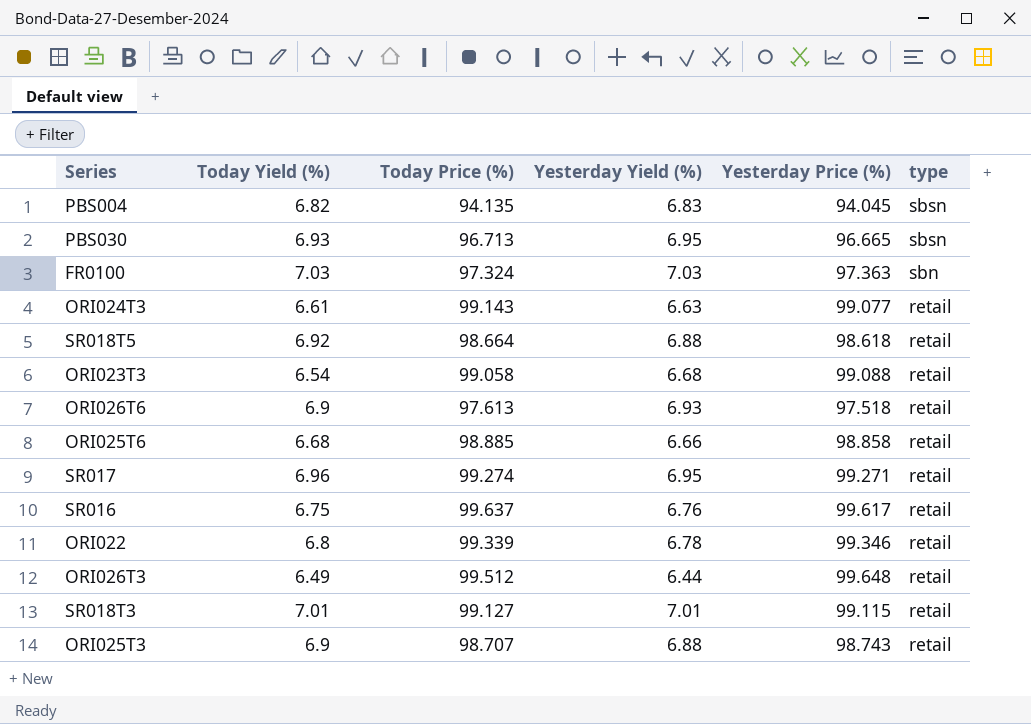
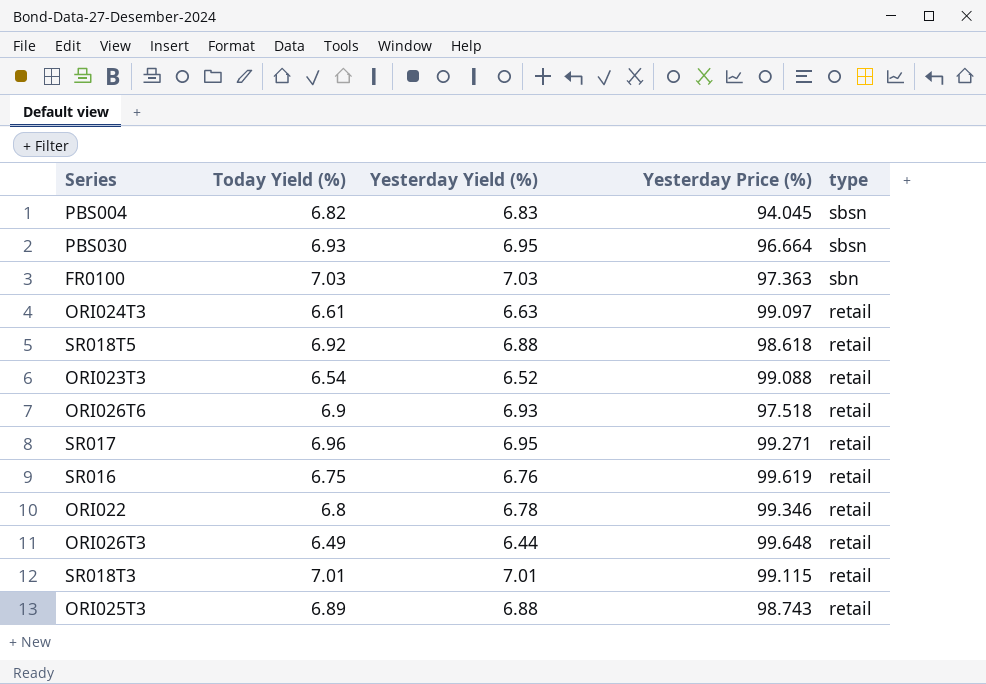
column Today Price (%) | position: 3 -> none
row ORI025T6: 6.68 | 98.885 | 6.66 | 98.858 | retail -> none
PBS030 | Yesterday Price (%): 96.665 -> 96.664
ORI024T3 | Yesterday Price (%): 99.077 -> 99.097
ORI023T3 | Yesterday Yield (%): 6.68 -> 6.52
SR016 | Yesterday Price (%): 99.617 -> 99.619
ORI025T3 | Today Yield (%): 6.9 -> 6.89

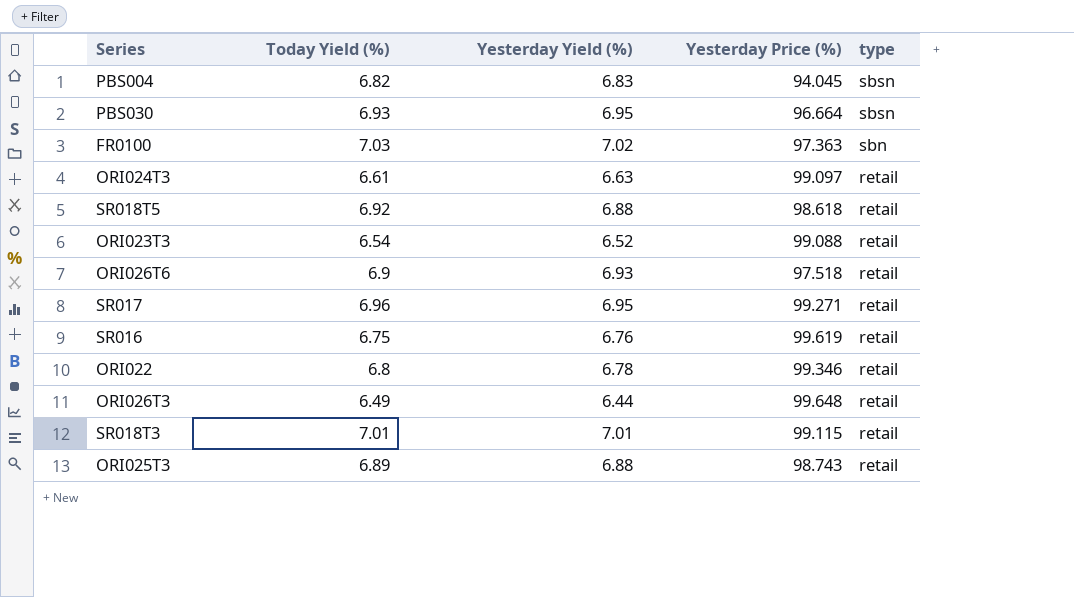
FR0100 | Yesterday Yield (%): 7.03 -> 7.02

